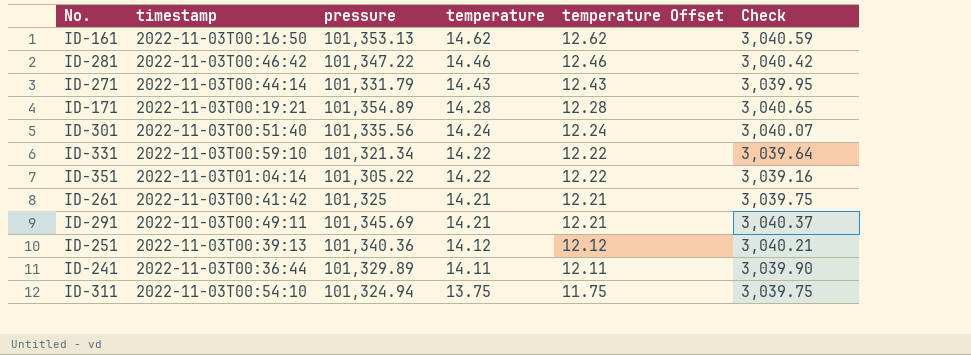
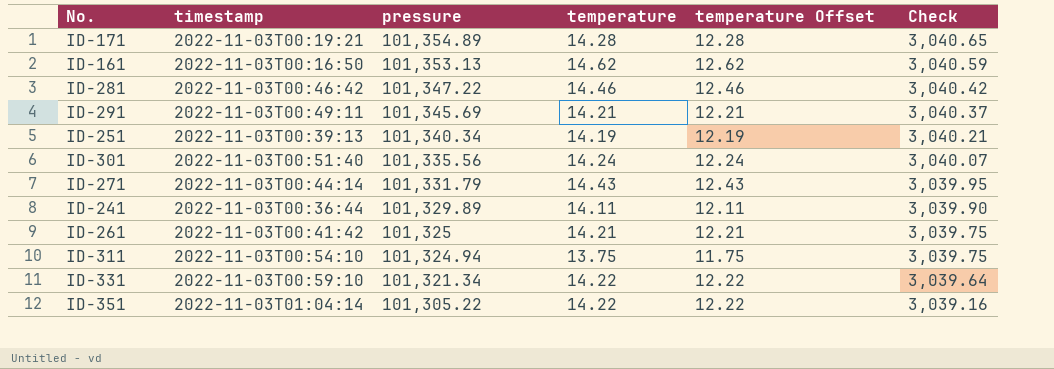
row order: temperature descending -> pressure descending
ID-251 | pressure: 101,340.36 -> 101,340.34
ID-251 | temperature: 14.12 -> 14.19
ID-251 | temperature Offset: 12.12 -> 12.19

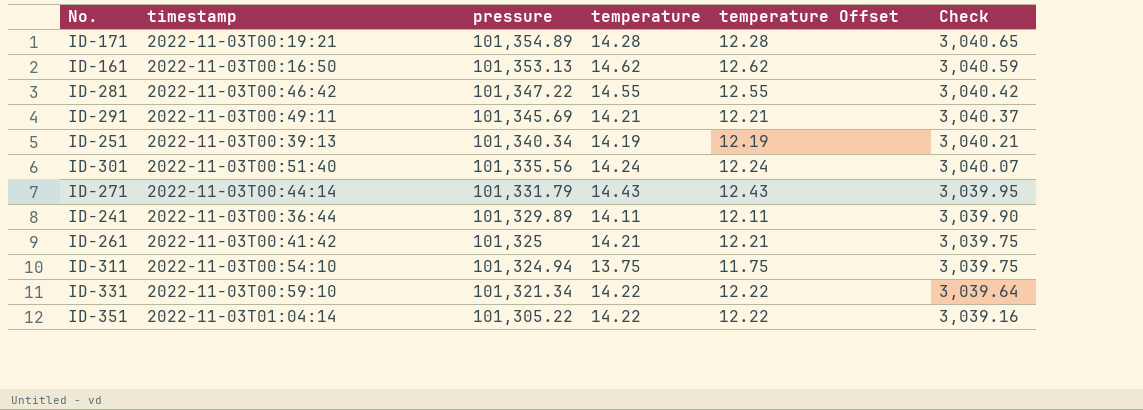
ID-281 | temperature: 14.46 -> 14.55
ID-281 | temperature Offset: 12.46 -> 12.55

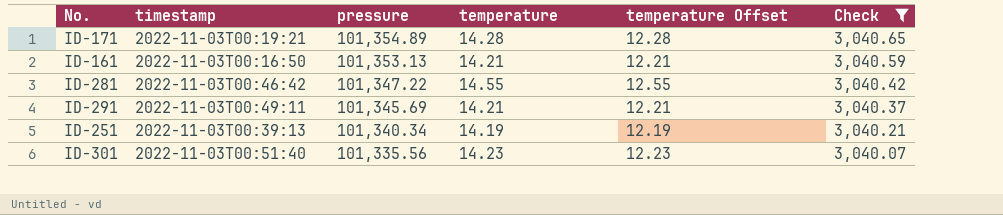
filter: none -> Check >= 3,040.07
ID-161 | temperature: 14.62 -> 14.21
ID-161 | temperature Offset: 12.62 -> 12.21
ID-301 | temperature: 14.24 -> 14.23
ID-301 | temperature Offset: 12.24 -> 12.23

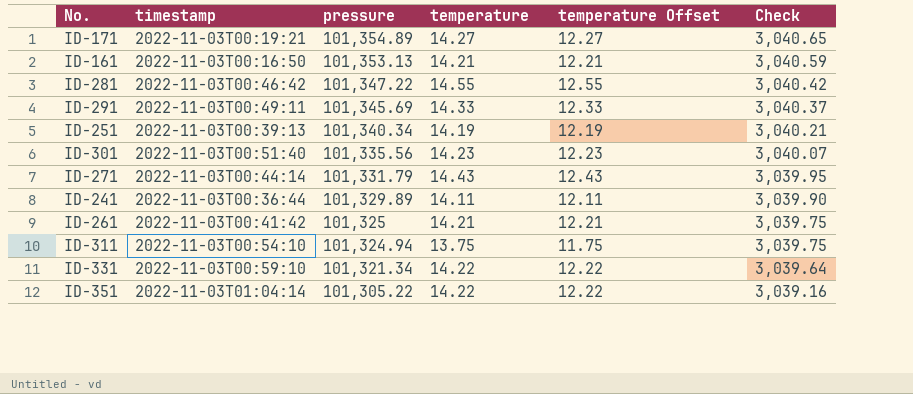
filter: Check >= 3,040.07 -> none
ID-171 | temperature: 14.28 -> 14.27
ID-171 | temperature Offset: 12.28 -> 12.27
ID-291 | temperature: 14.21 -> 14.33
ID-291 | temperature Offset: 12.21 -> 12.33

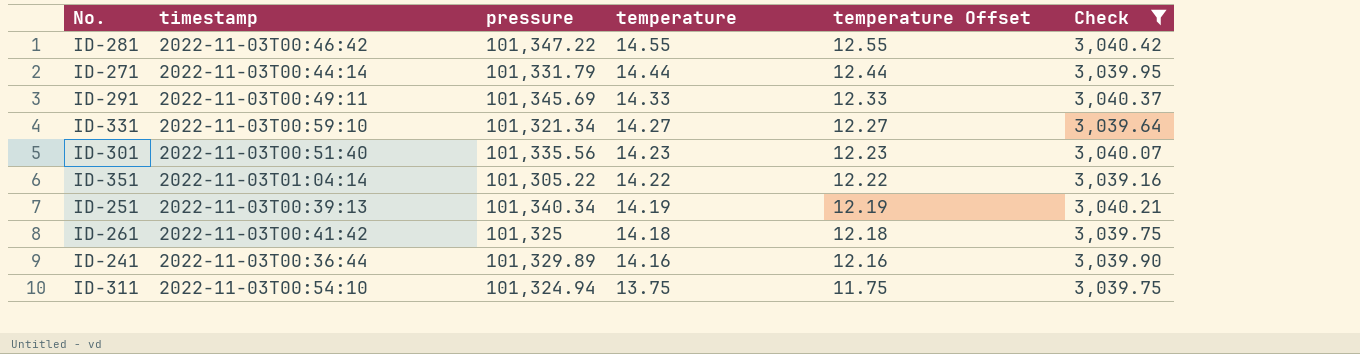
filter: none -> Check <= 3,040.42
row order: pressure descending -> temperature descending
ID-271 | temperature: 14.43 -> 14.44
ID-271 | temperature Offset: 12.43 -> 12.44
ID-331 | temperature: 14.22 -> 14.27
ID-331 | temperature Offset: 12.22 -> 12.27
ID-261 | temperature: 14.21 -> 14.18
ID-261 | temperature Offset: 12.21 -> 12.18
ID-241 | temperature: 14.11 -> 14.16
ID-241 | temperature Offset: 12.11 -> 12.16

